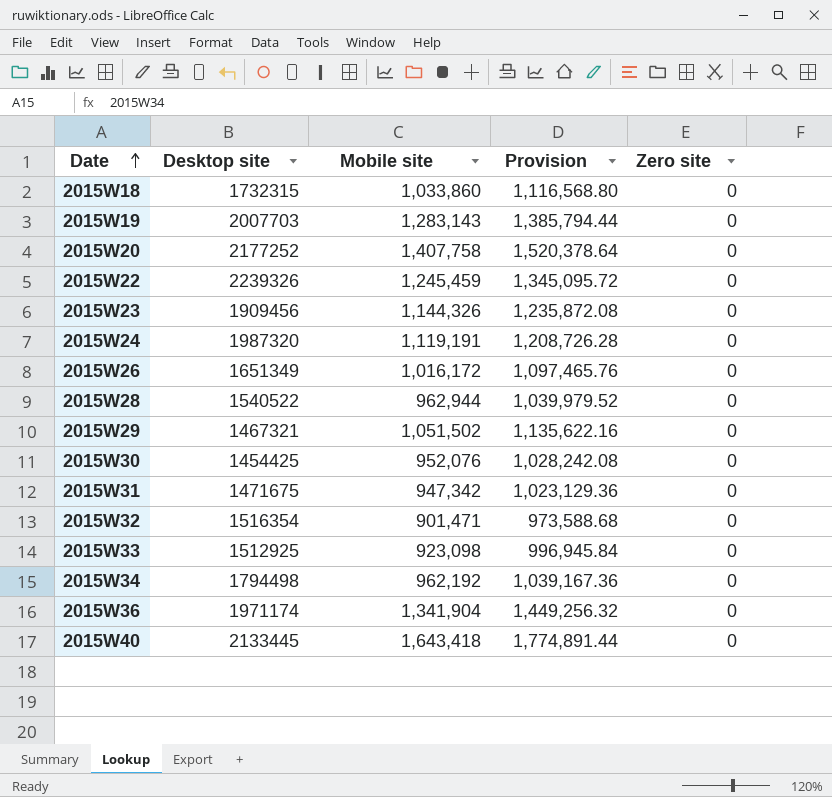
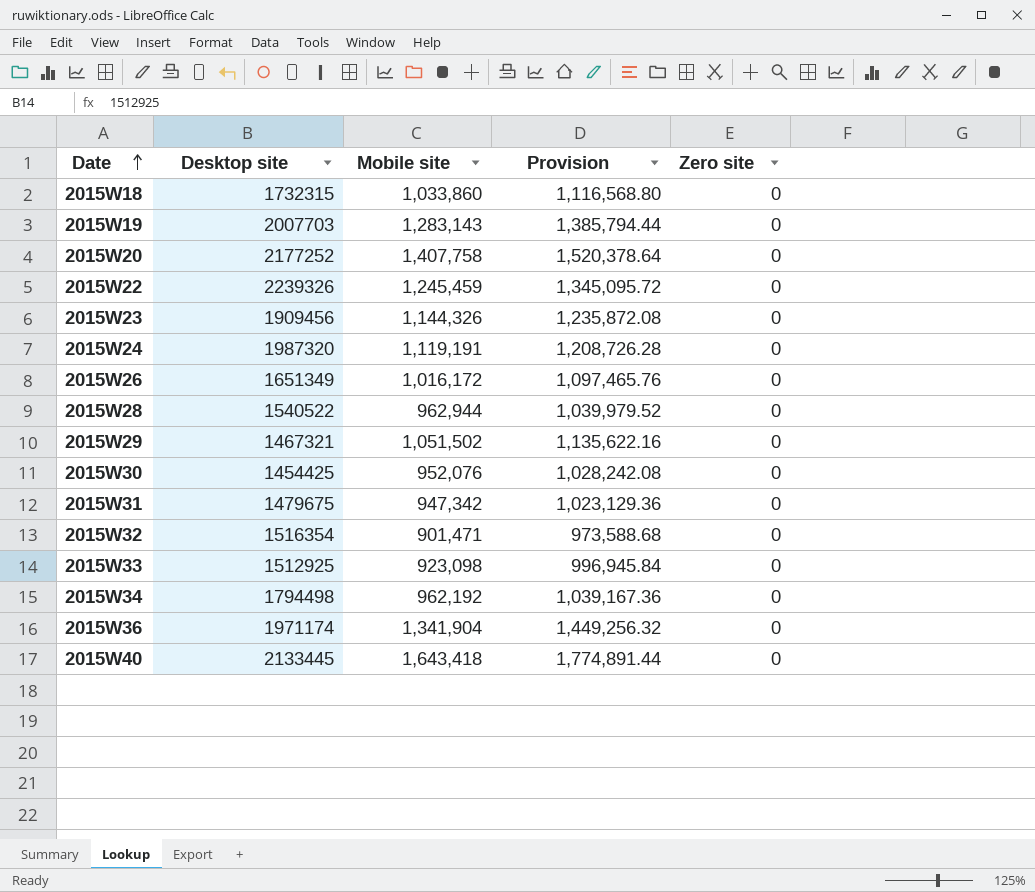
2015W31 | Desktop site: 1471675 -> 1479675

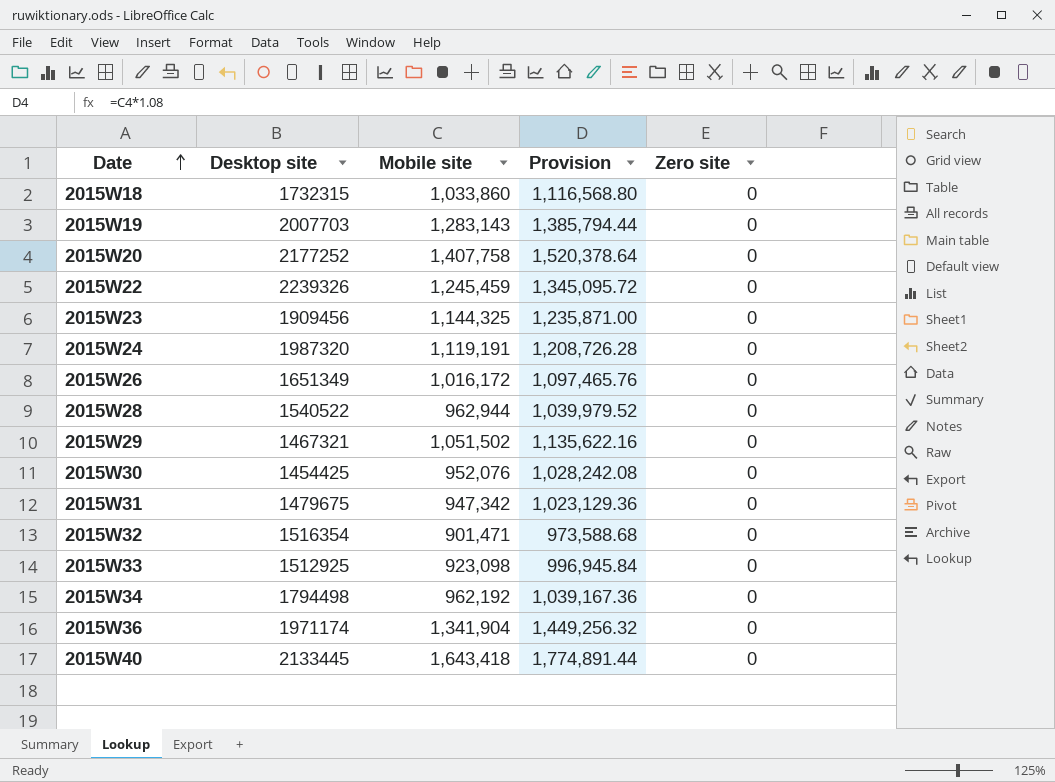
2015W23 | Mobile site: 1,144,326 -> 1,144,325
2015W23 | Provision: 1,235,872.08 -> 1,235,871.00

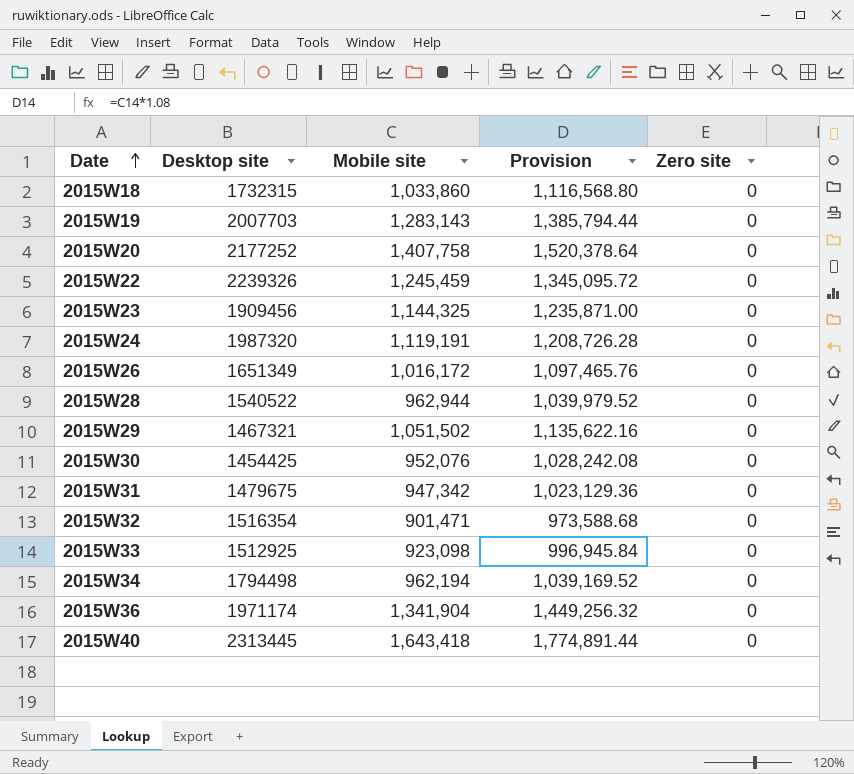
2015W34 | Mobile site: 962,192 -> 962,194
2015W34 | Provision: 1,039,167.36 -> 1,039,169.52
2015W40 | Desktop site: 2133445 -> 2313445

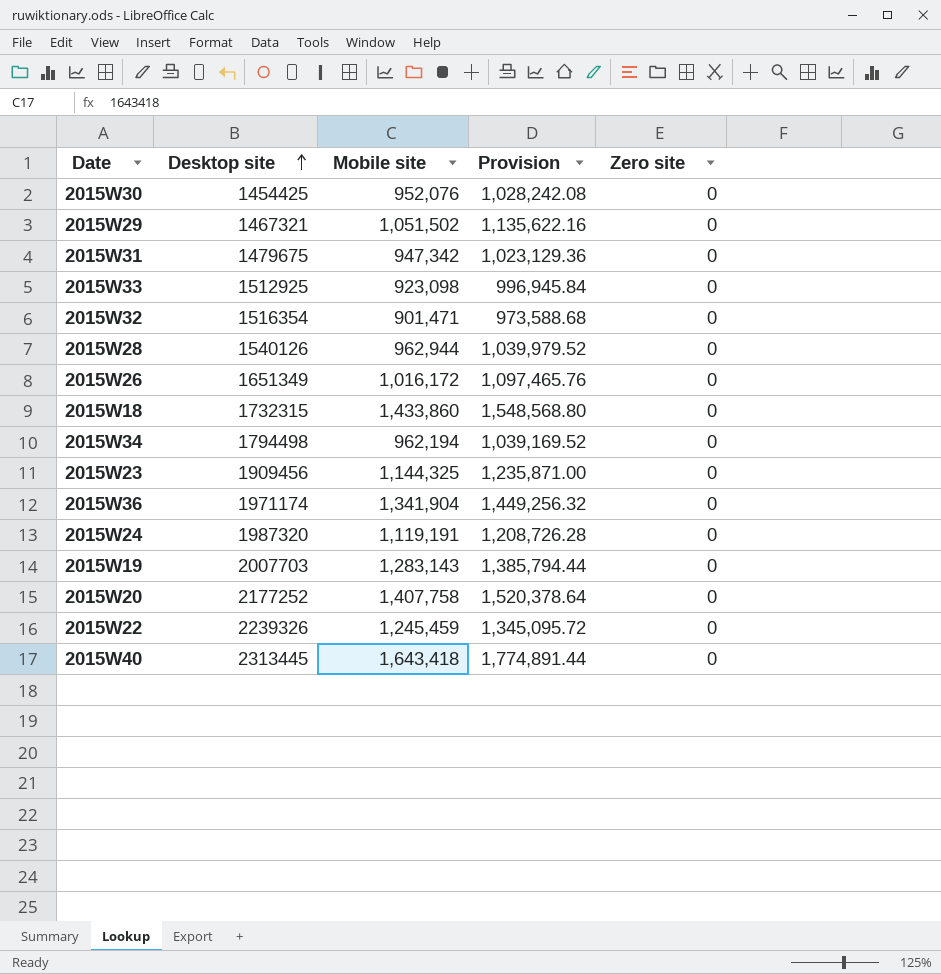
row order: Date ascending -> Desktop site ascending
2015W28 | Desktop site: 1540522 -> 1540126
2015W18 | Mobile site: 1,033,860 -> 1,433,860
2015W18 | Provision: 1,116,568.80 -> 1,548,568.80

